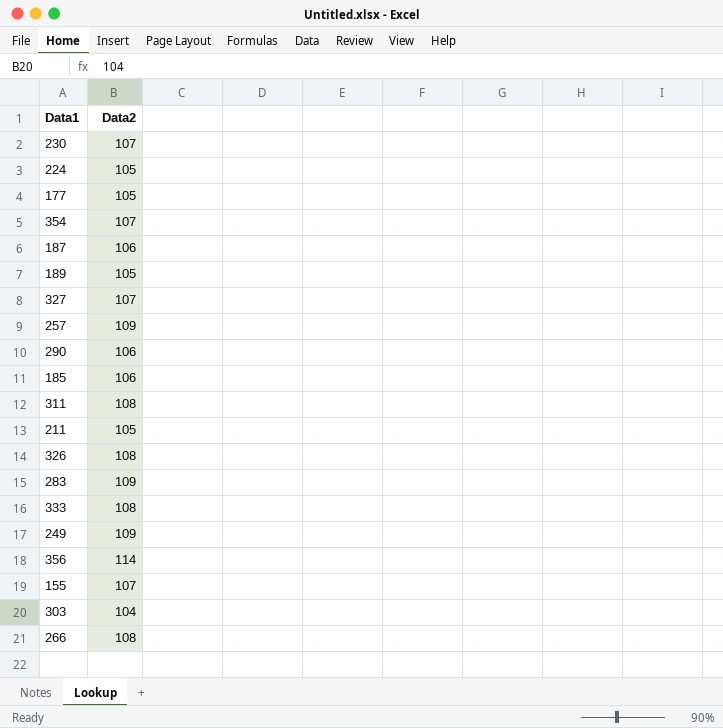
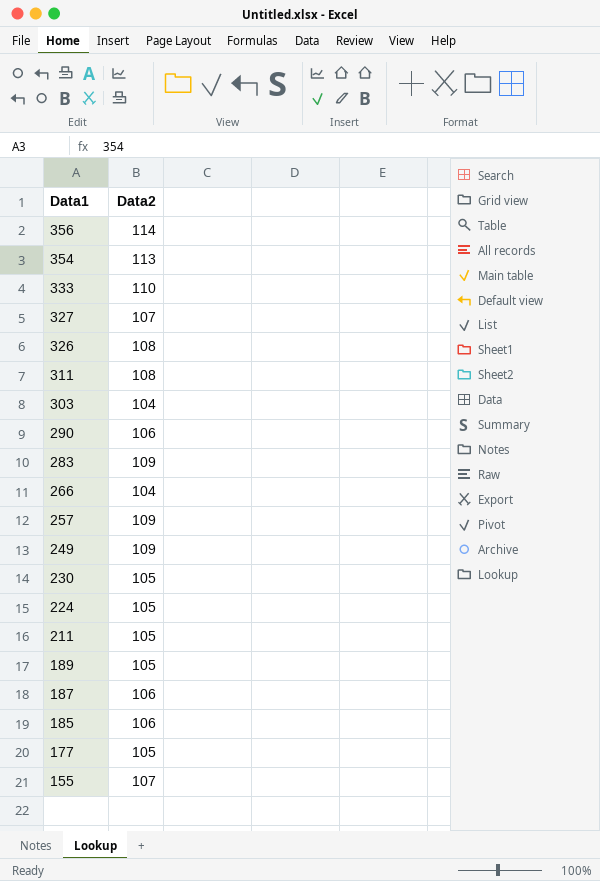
row order: none -> Data1 descending
354 | Data2: 107 -> 113
333 | Data2: 108 -> 110
266 | Data2: 108 -> 104
230 | Data2: 107 -> 105

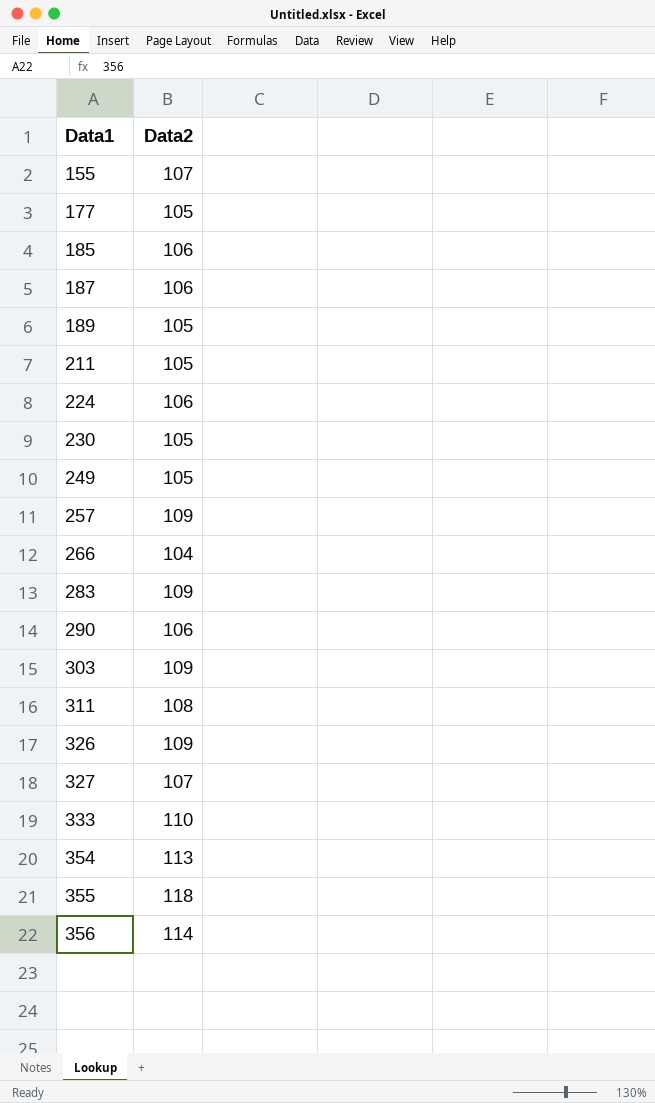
row order: Data1 descending -> Data1 ascending
224 | Data2: 105 -> 106
249 | Data2: 109 -> 105
303 | Data2: 104 -> 109
326 | Data2: 108 -> 109
row 355: none -> 118

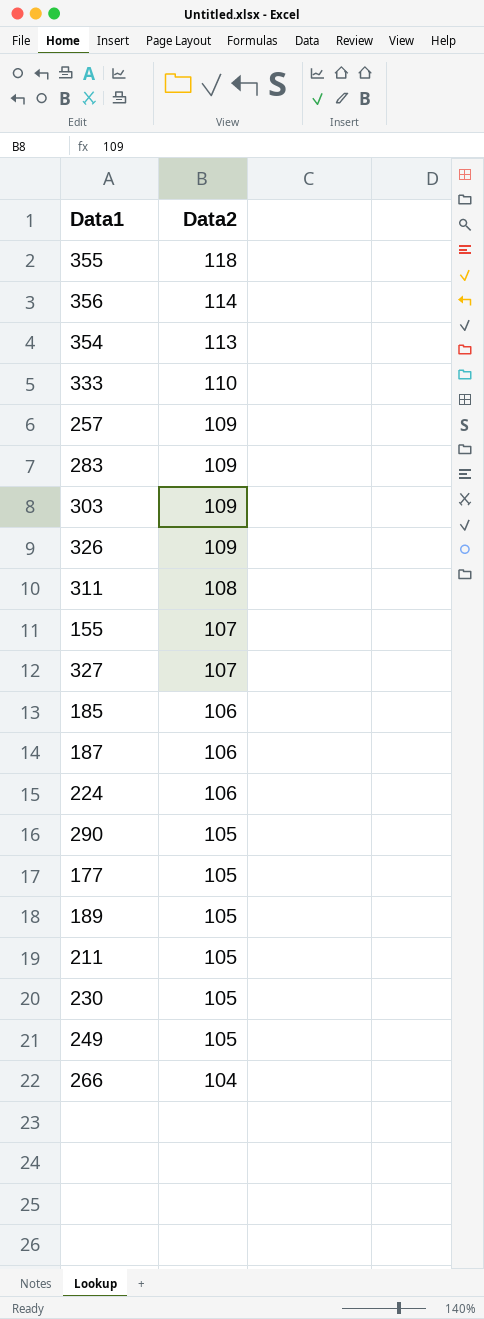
row order: Data1 ascending -> Data2 descending
290 | Data2: 106 -> 105

